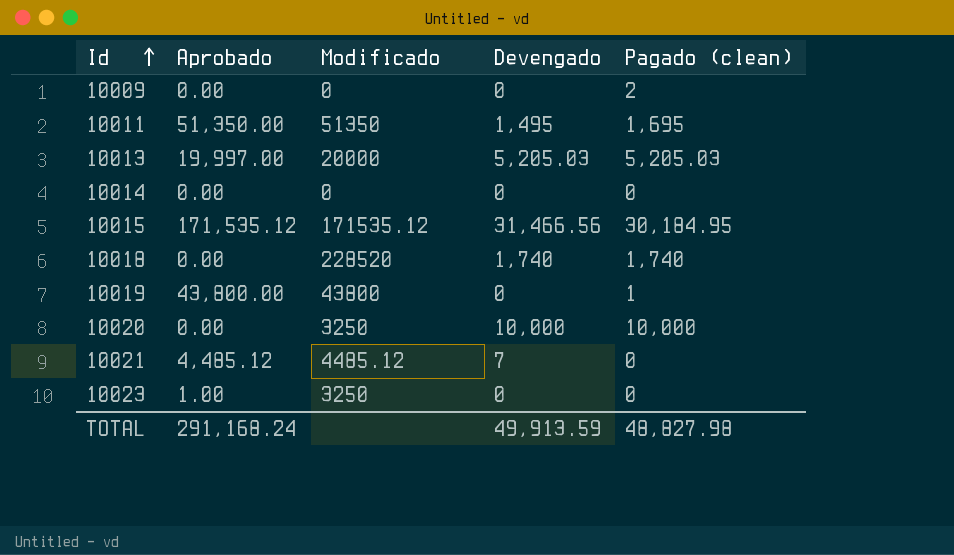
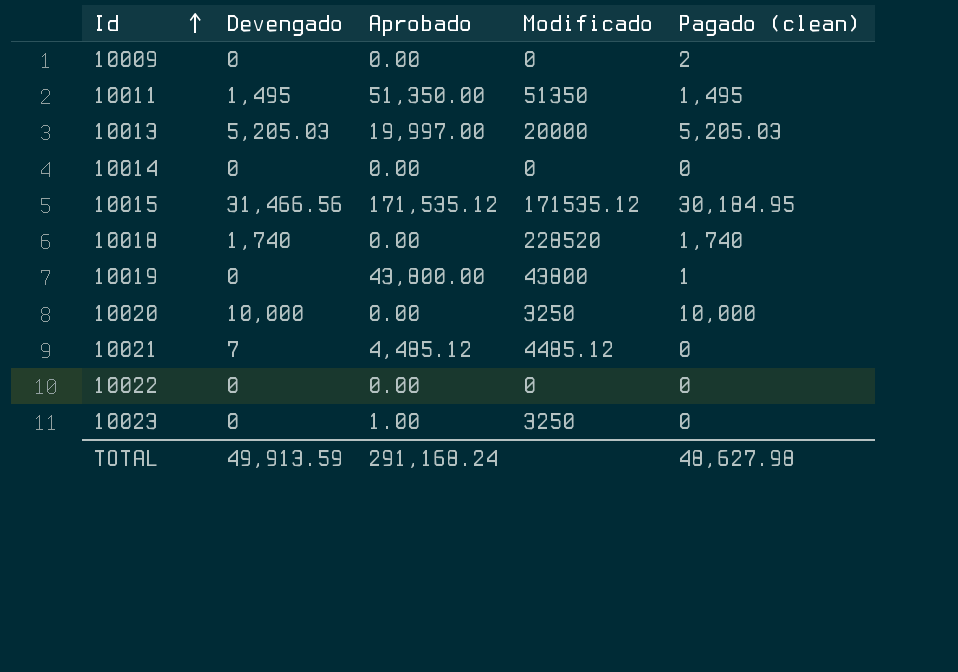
column Devengado | position: 4 -> 2
10011 | Pagado (clean): 1,695 -> 1,495
row 10022: none -> 0 | 0.00 | 0 | 0
TOTAL | Pagado (clean): 48,827.98 -> 48,627.98

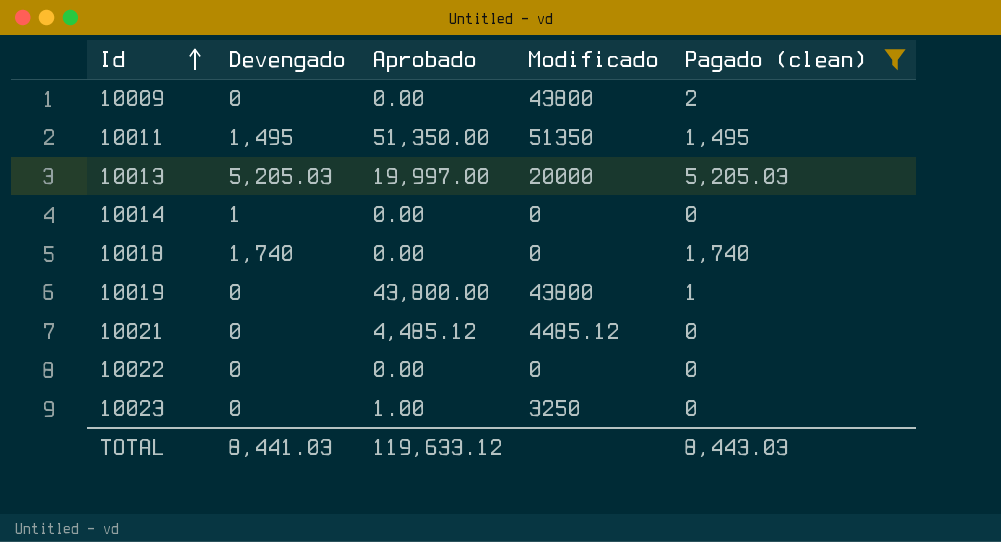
filter: none -> Pagado (clean) <= 5,205.03
10009 | Modificado: 0 -> 43800
10014 | Devengado: 0 -> 1
10018 | Modificado: 228520 -> 0
10021 | Devengado: 7 -> 0
TOTAL | Devengado: 49,913.59 -> 8,441.03
TOTAL | Aprobado: 291,168.24 -> 119,633.12
TOTAL | Pagado (clean): 48,627.98 -> 8,443.03

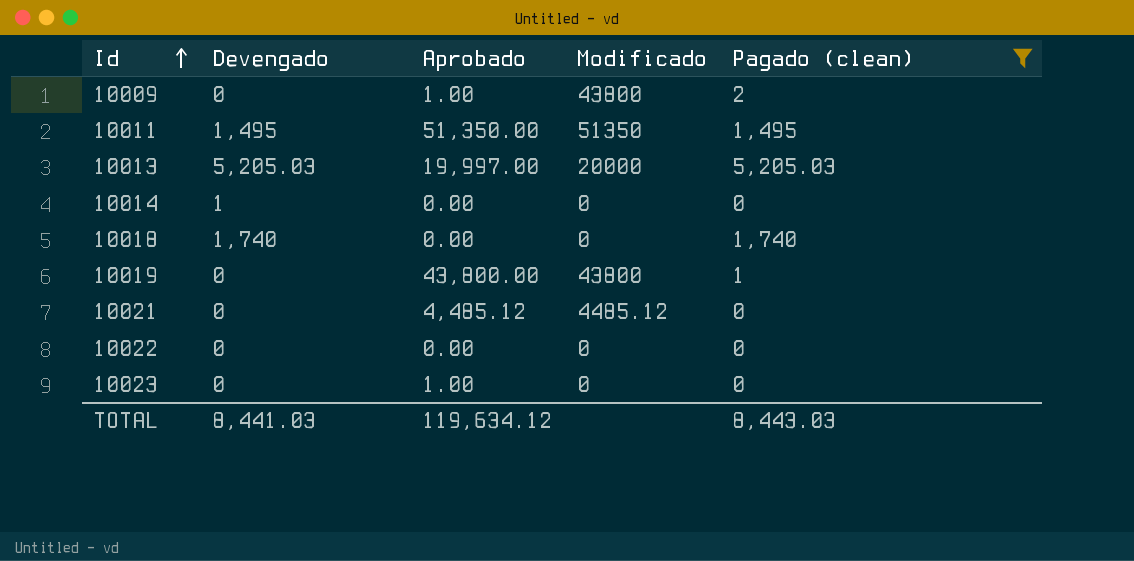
10009 | Aprobado: 0.00 -> 1.00
10023 | Modificado: 3250 -> 0
TOTAL | Aprobado: 119,633.12 -> 119,634.12

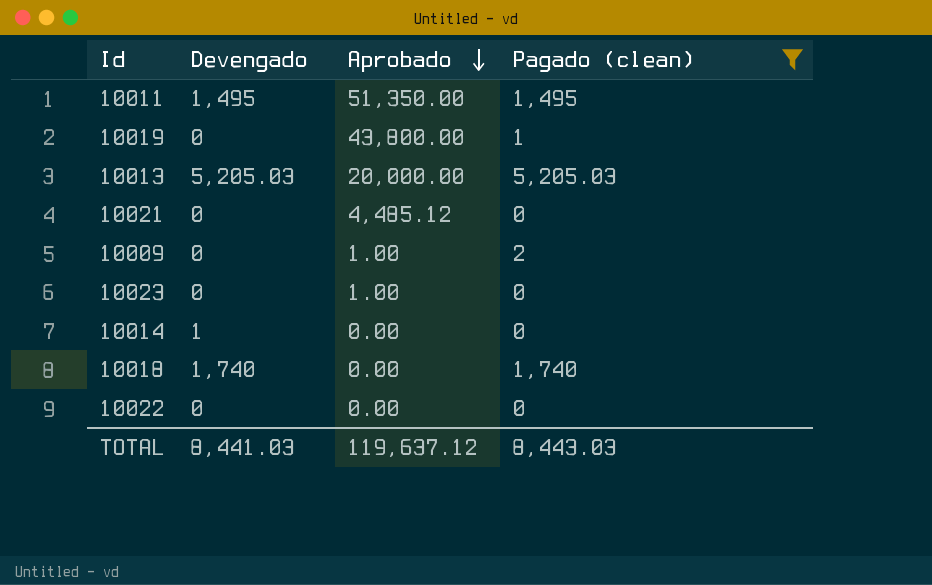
row order: Id ascending -> Aprobado descending
column Modificado | position: 4 -> none
10013 | Aprobado: 19,997.00 -> 20,000.00
TOTAL | Aprobado: 119,634.12 -> 119,637.12

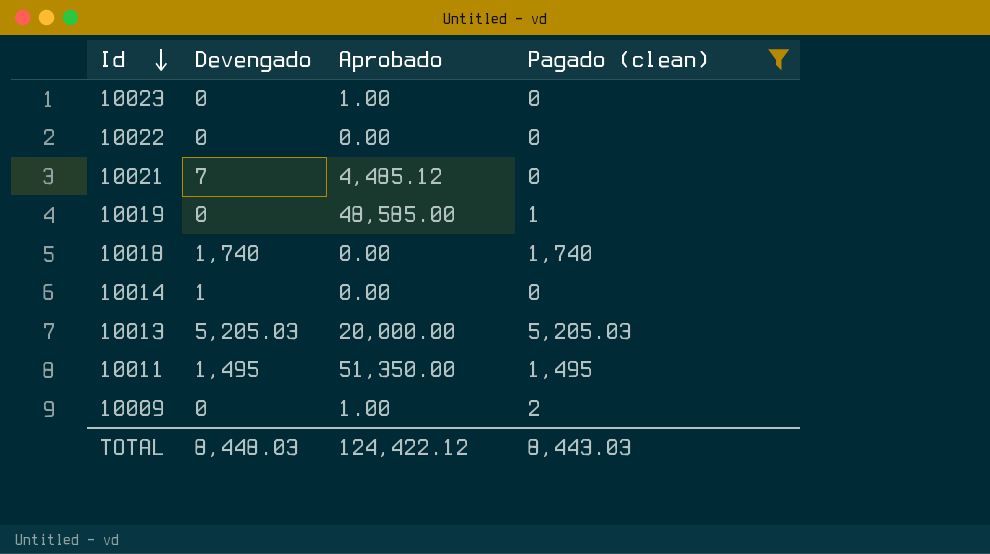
row order: Aprobado descending -> Id descending
10021 | Devengado: 0 -> 7
10019 | Aprobado: 43,800.00 -> 48,585.00
TOTAL | Devengado: 8,441.03 -> 8,448.03
TOTAL | Aprobado: 119,637.12 -> 124,422.12

